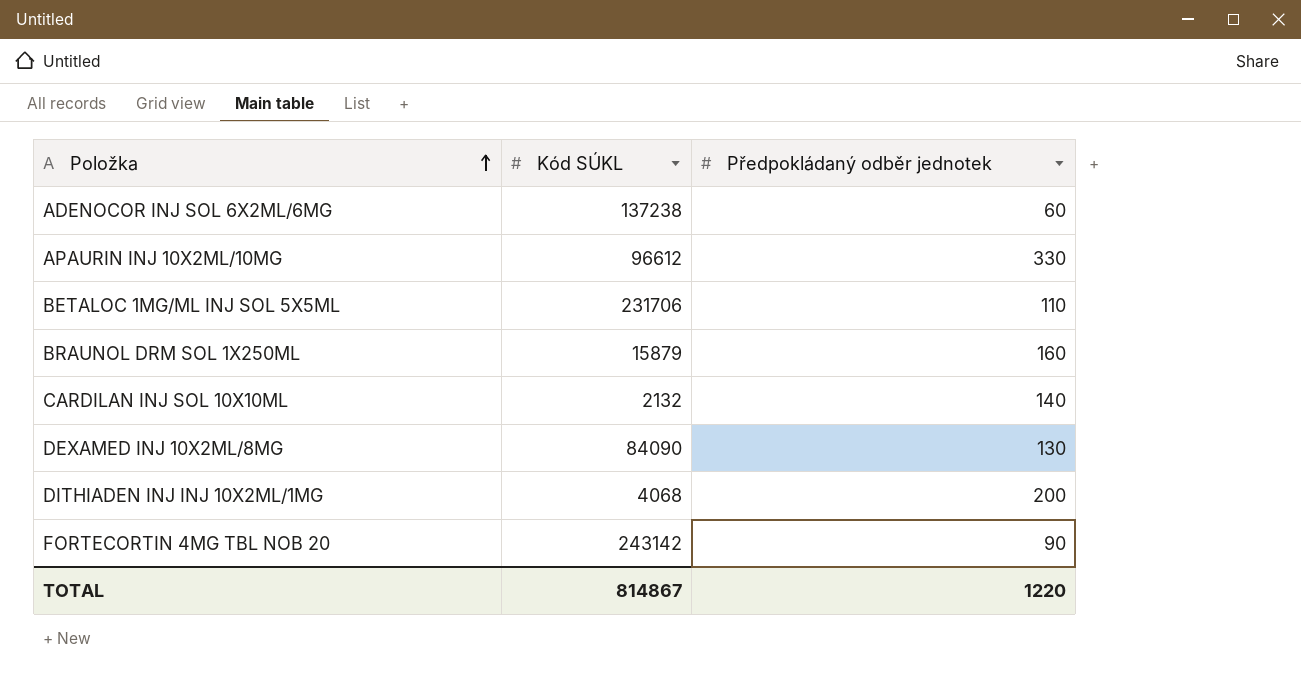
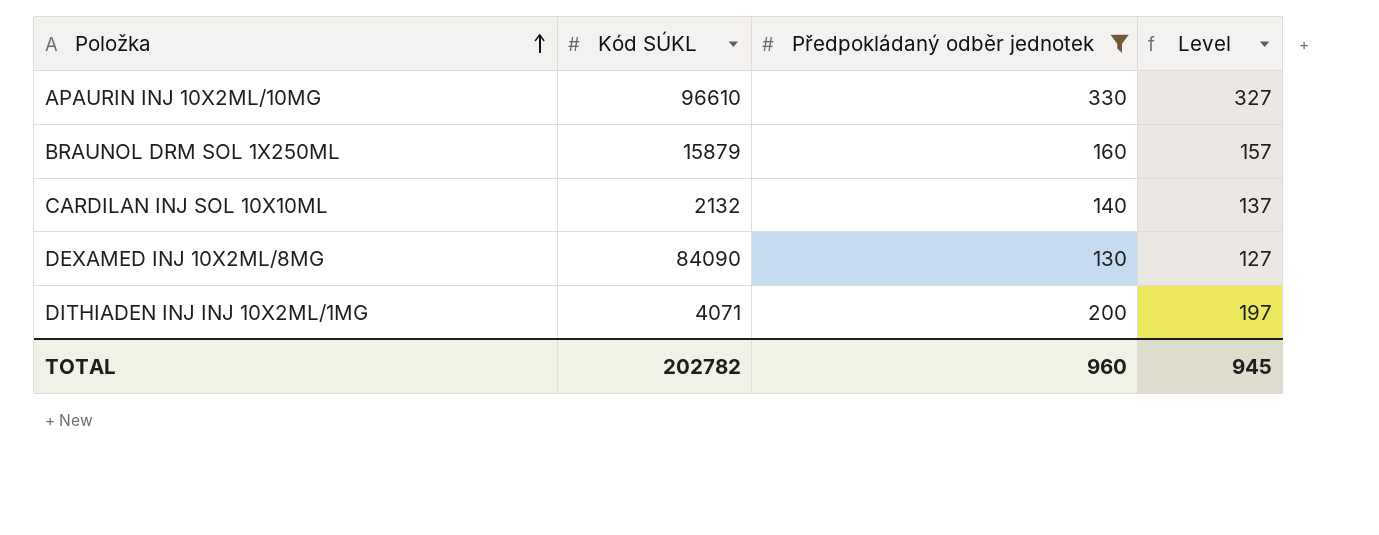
filter: none -> Předpokládaný odběr jednotek >= 130
column Level | formula: none -> [Předpokládaný odběr jednotek] - 3
APAURIN INJ 10X2ML/10MG | Kód SÚKL: 96612 -> 96610
DITHIADEN INJ INJ 10X2ML/1MG | Kód SÚKL: 4068 -> 4071
TOTAL | Kód SÚKL: 814867 -> 202782
TOTAL | Předpokládaný odběr jednotek: 1220 -> 960

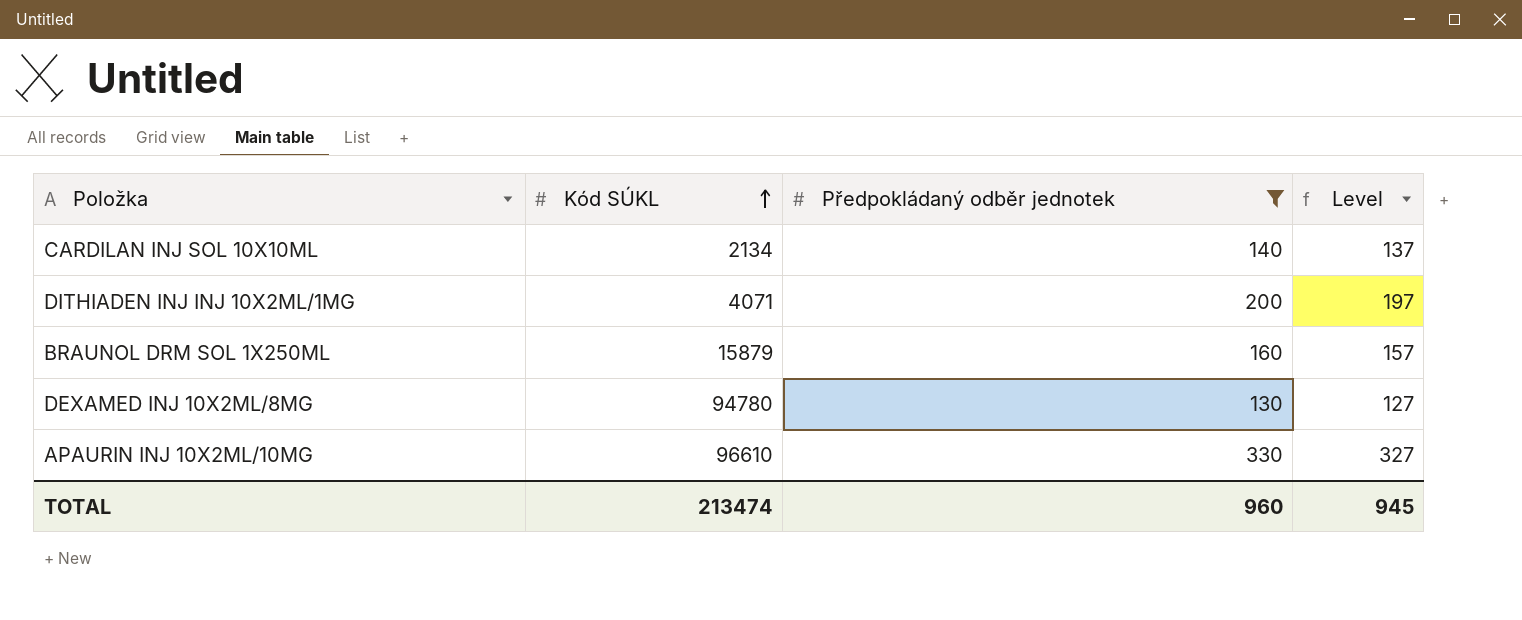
row order: Položka ascending -> Kód SÚKL ascending
CARDILAN INJ SOL 10X10ML | Kód SÚKL: 2132 -> 2134
DEXAMED INJ 10X2ML/8MG | Kód SÚKL: 84090 -> 94780
TOTAL | Kód SÚKL: 202782 -> 213474

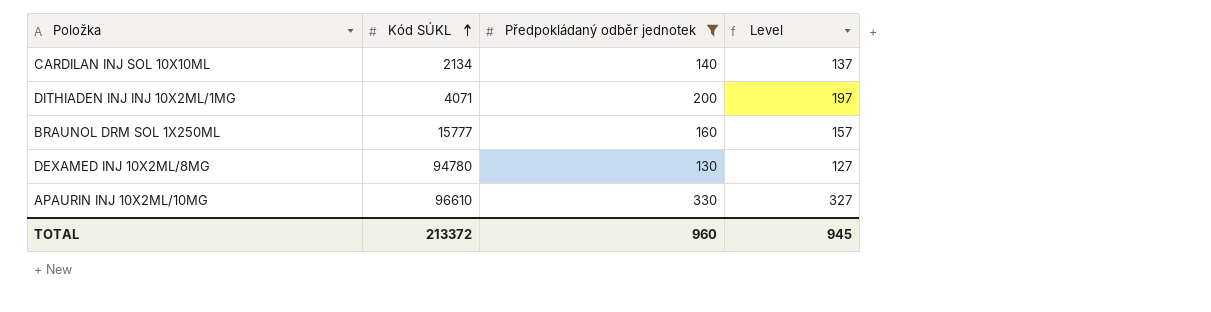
BRAUNOL DRM SOL 1X250ML | Kód SÚKL: 15879 -> 15777
TOTAL | Kód SÚKL: 213474 -> 213372

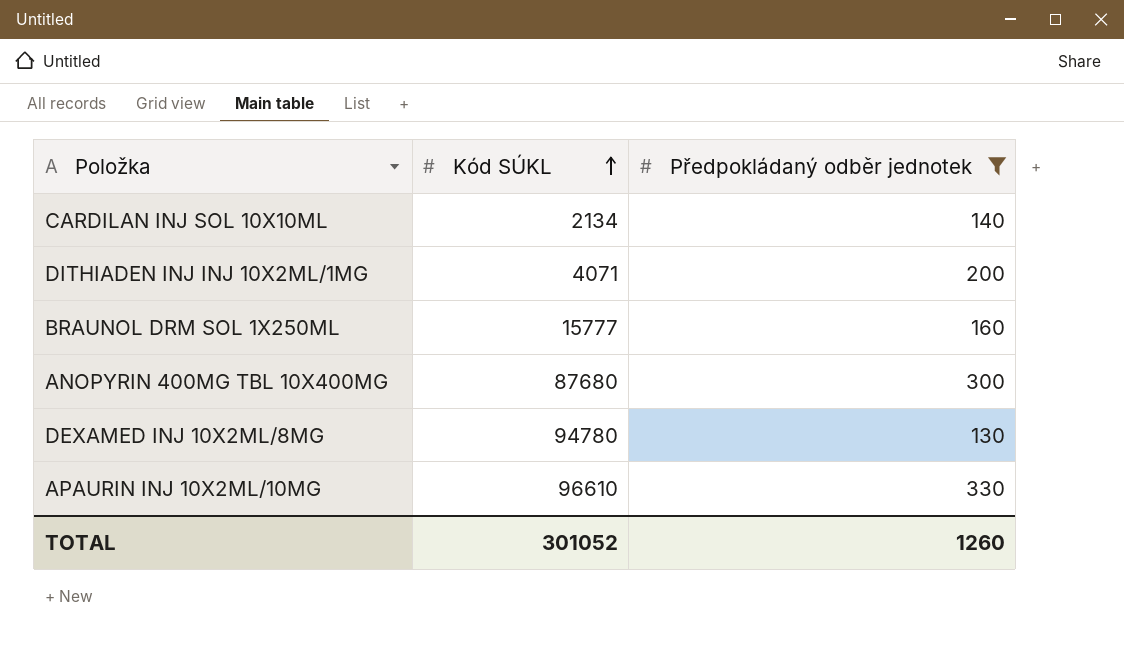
column Level | formula: [Předpokládaný odběr jednotek] - 3 -> none
row ANOPYRIN 400MG TBL 10X400MG: none -> 87680 | 300
TOTAL | Kód SÚKL: 213372 -> 301052
TOTAL | Předpokládaný odběr jednotek: 960 -> 1260

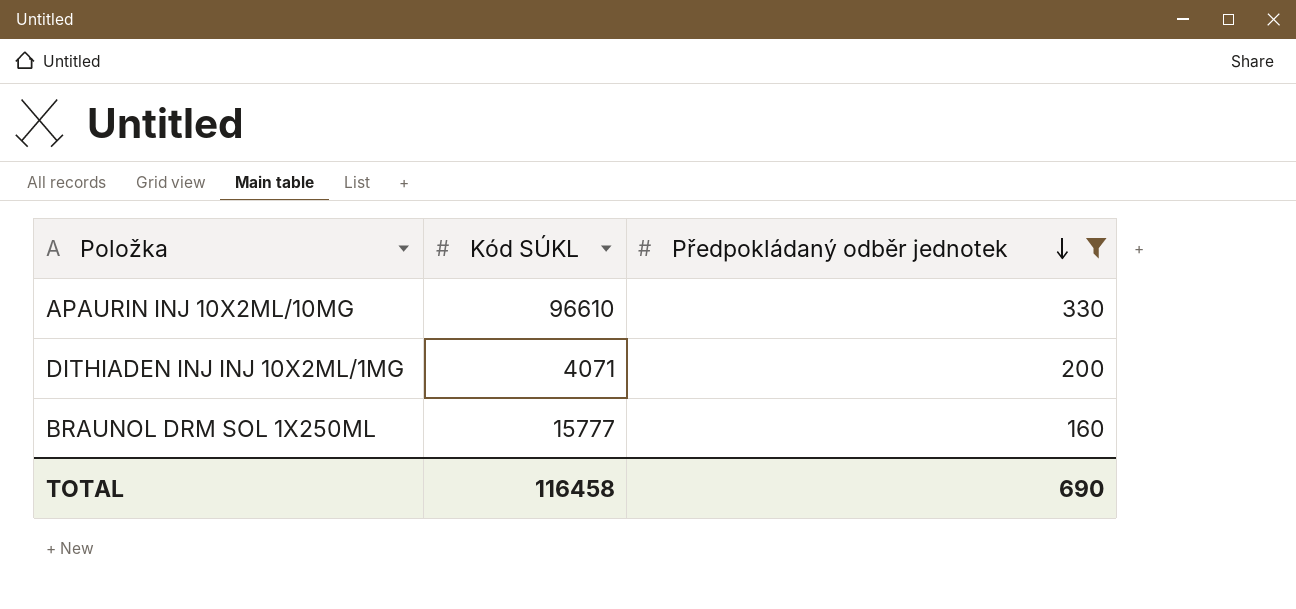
row order: Kód SÚKL ascending -> Předpokládaný odběr jednotek descending
row CARDILAN INJ SOL 10X10ML: 2134 | 140 -> none
row ANOPYRIN 400MG TBL 10X400MG: 87680 | 300 -> none
row DEXAMED INJ 10X2ML/8MG: 94780 | 130 -> none
TOTAL | Kód SÚKL: 301052 -> 116458
TOTAL | Předpokládaný odběr jednotek: 1260 -> 690

